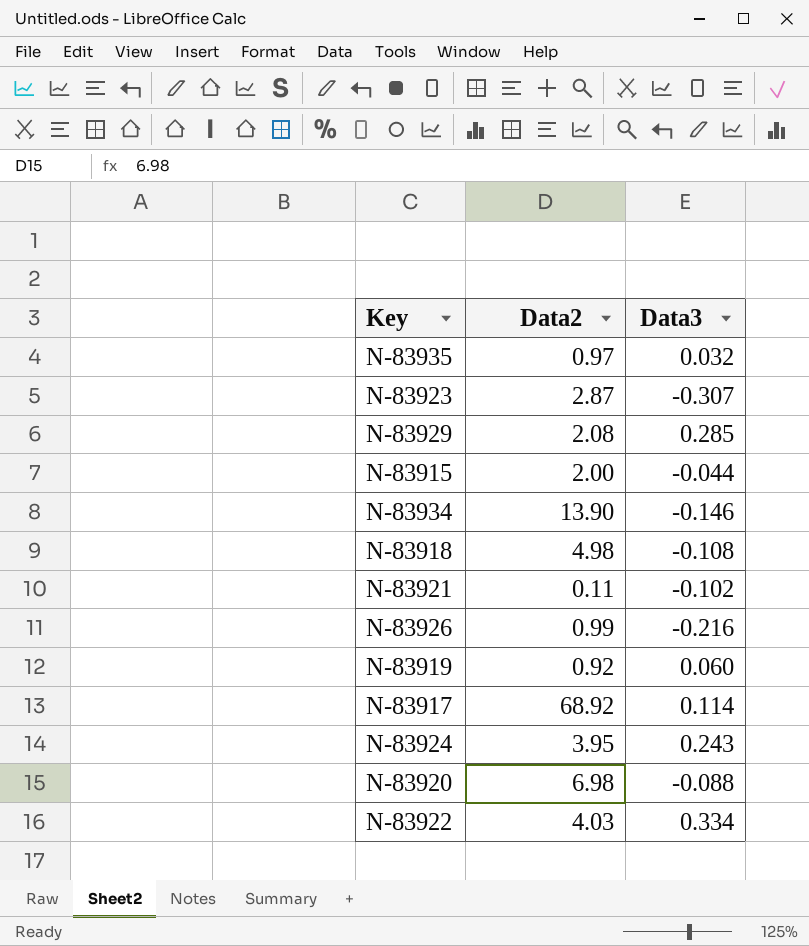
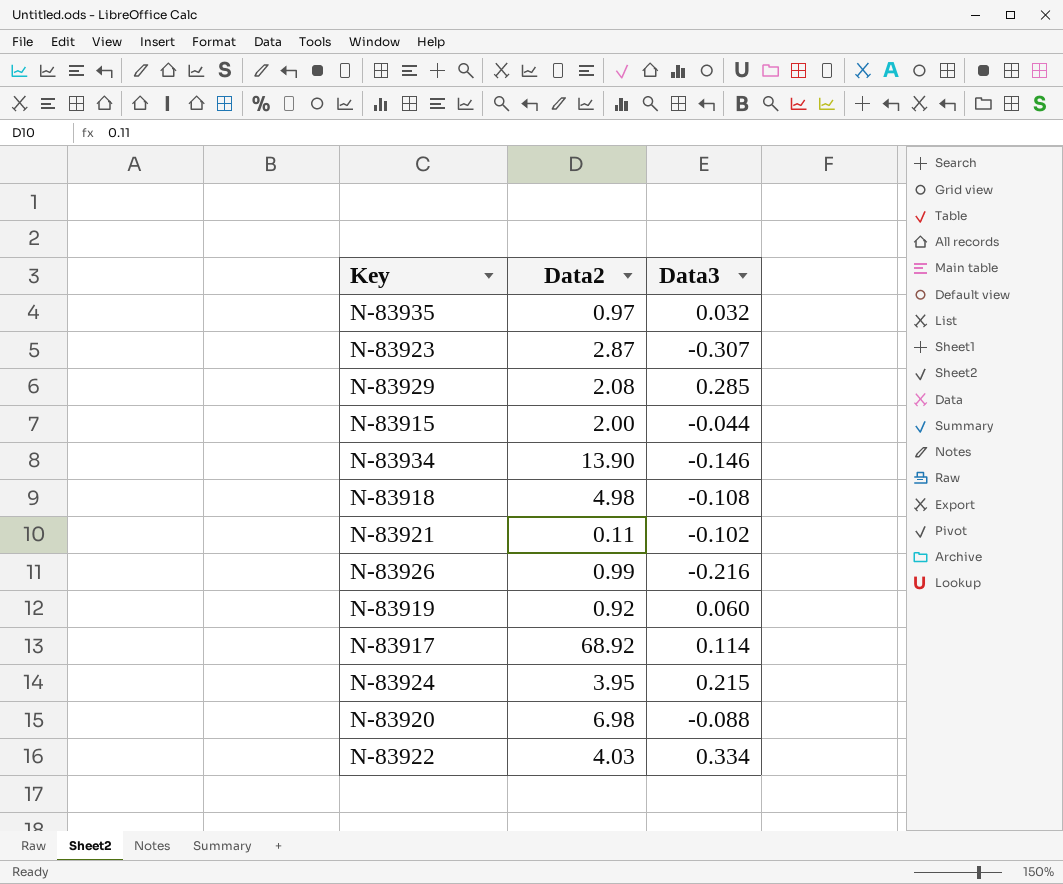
N-83924 | Data3: 0.243 -> 0.215

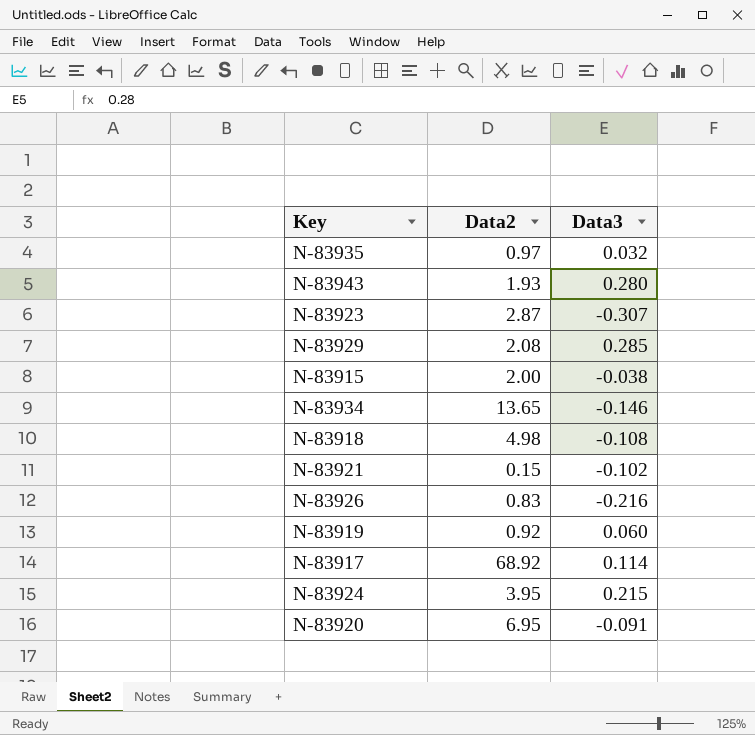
row N-83922: 4.03 | 0.334 -> none
row N-83943: none -> 1.93 | 0.280
N-83915 | Data3: -0.044 -> -0.038
N-83934 | Data2: 13.90 -> 13.65
N-83921 | Data2: 0.11 -> 0.15
N-83926 | Data2: 0.99 -> 0.83
N-83920 | Data2: 6.98 -> 6.95
N-83920 | Data3: -0.088 -> -0.091

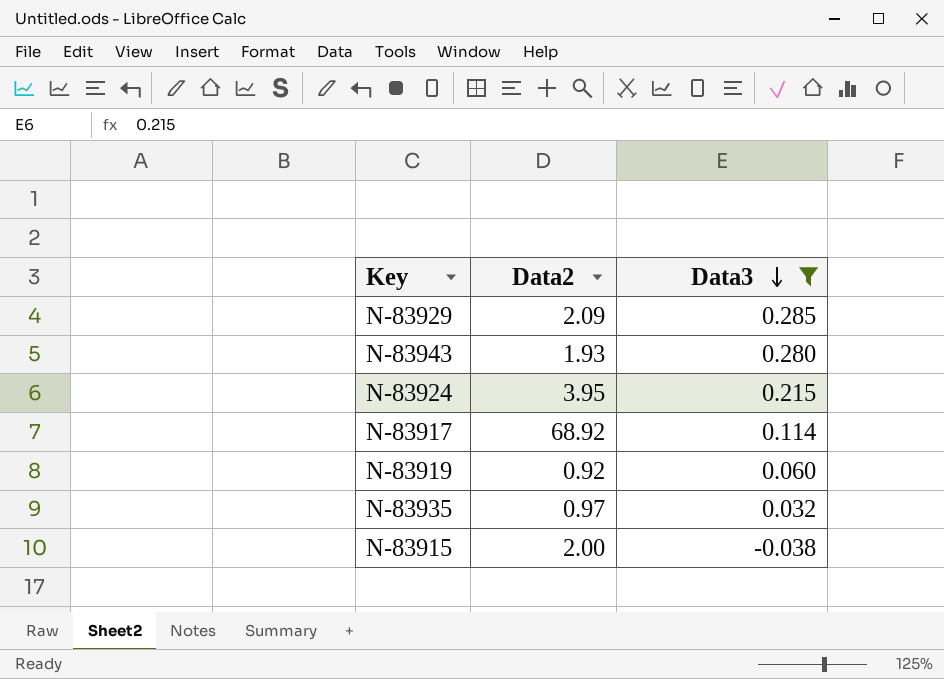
filter: none -> Data3 >= -0.038
row order: none -> Data3 descending
N-83929 | Data2: 2.08 -> 2.09

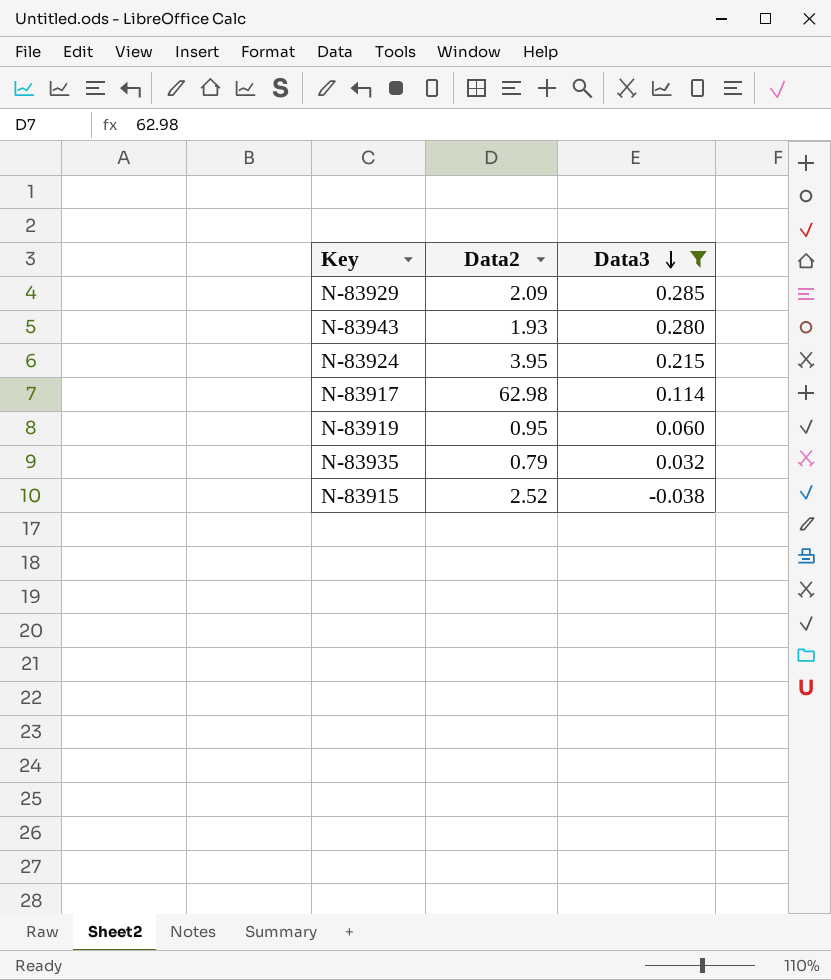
N-83917 | Data2: 68.92 -> 62.98
N-83919 | Data2: 0.92 -> 0.95
N-83935 | Data2: 0.97 -> 0.79
N-83915 | Data2: 2.00 -> 2.52

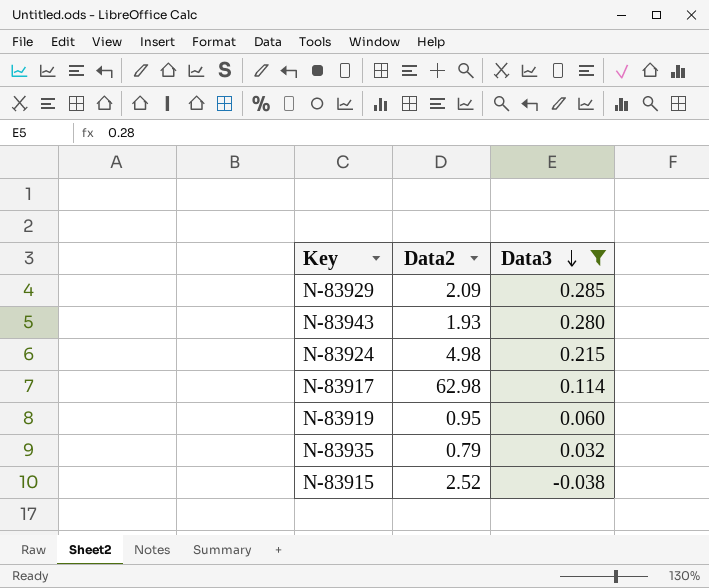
N-83924 | Data2: 3.95 -> 4.98

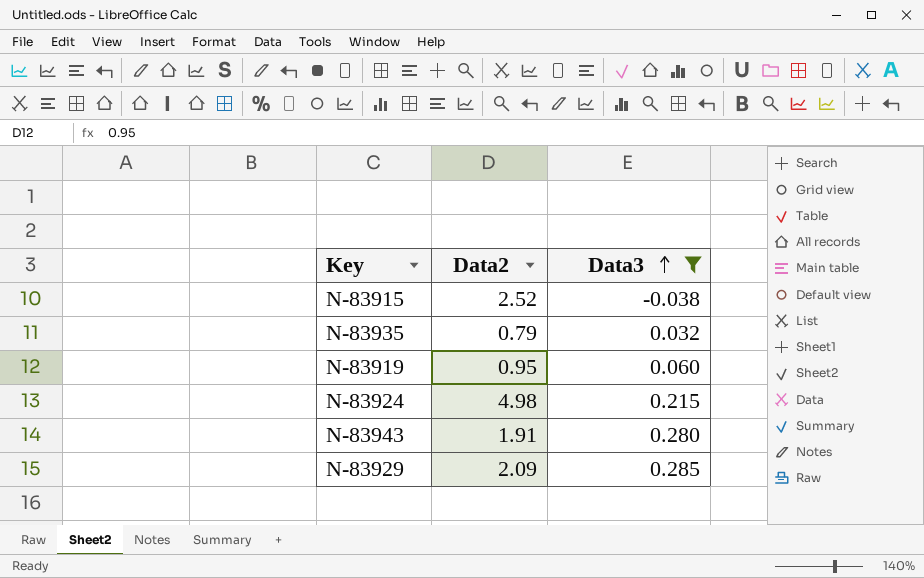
row order: Data3 descending -> Data3 ascending
row N-83917: 62.98 | 0.114 -> none
N-83943 | Data2: 1.93 -> 1.91

